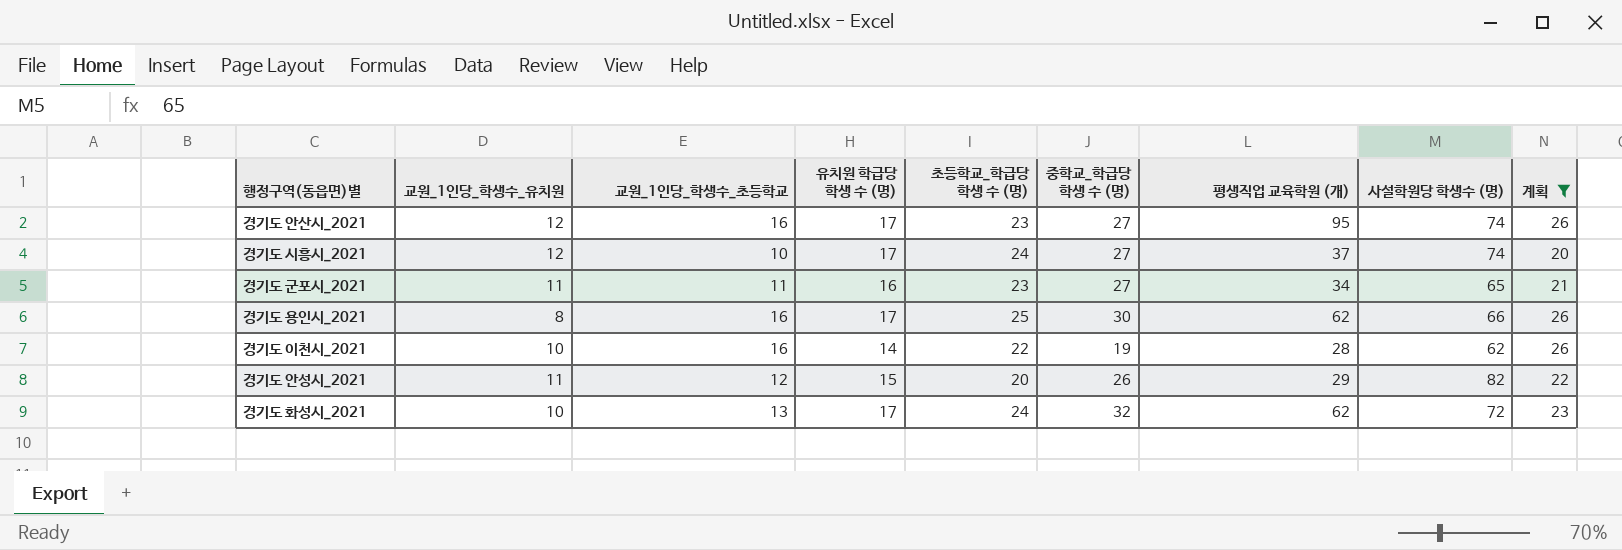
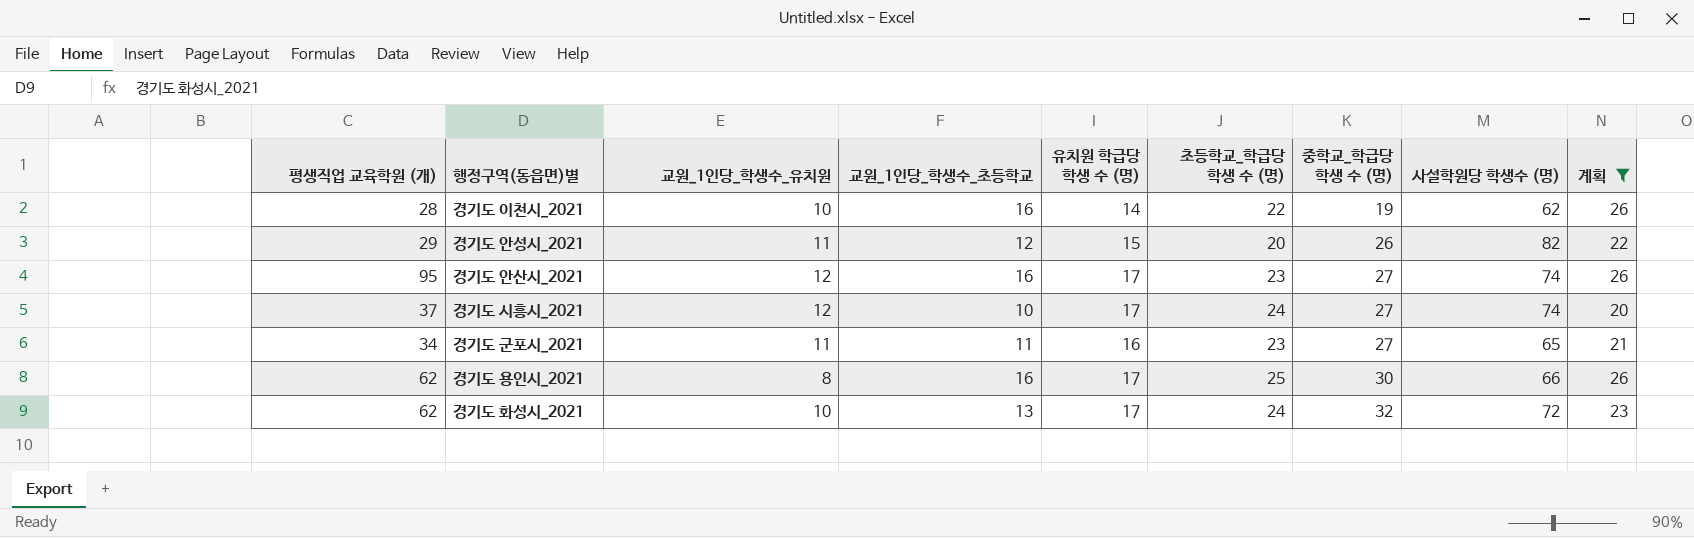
row order: none -> 중학교_학급당 학생 수 (명) ascending
column 평생직업 교육학원 (개) | position: 7 -> 1

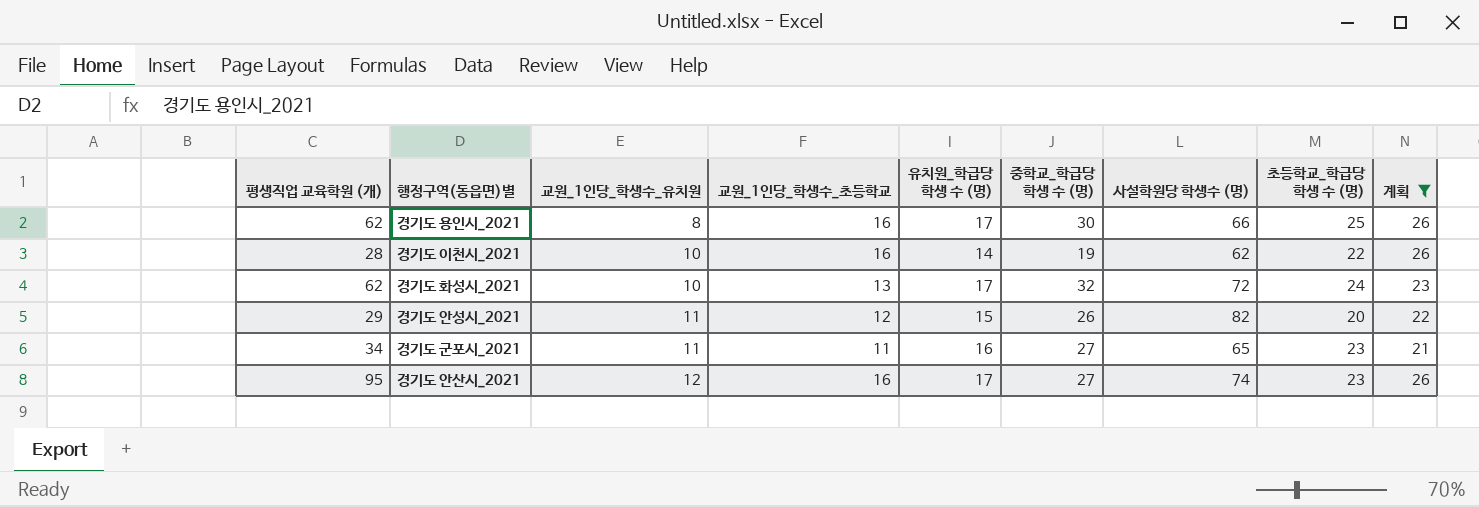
row order: 중학교_학급당 학생 수 (명) ascending -> 교원_1인당_학생수_유치원 ascending
column name: 유치원 학급당 학생 수 (명) -> 유치원_학급당 학생 수 (명)
column 초등학교_학급당 학생 수 (명) | position: 6 -> 8
row 경기도 시흥시_2021: 37 | 12 | 10 | 17 | 24 | 27 | 74 | 20 -> none

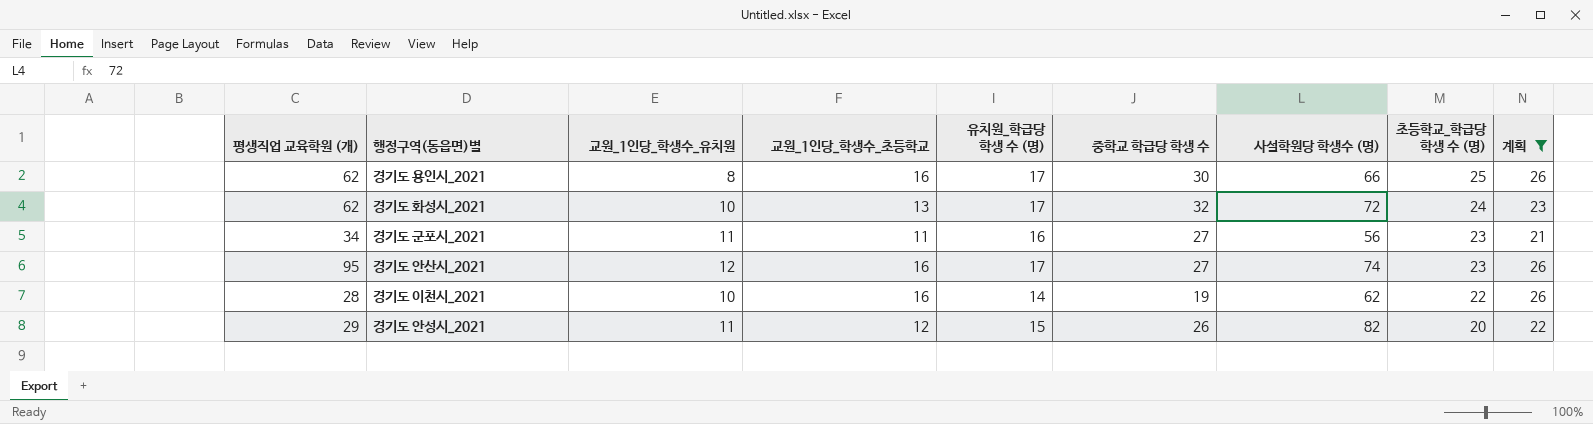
row order: 교원_1인당_학생수_유치원 ascending -> 초등학교_학급당 학생 수 (명) descending
column name: 중학교_학급당 학생 수 (명) -> 중학교 학급당 학생 수
경기도 군포시_2021 | 사설학원당 학생수 (명): 65 -> 56

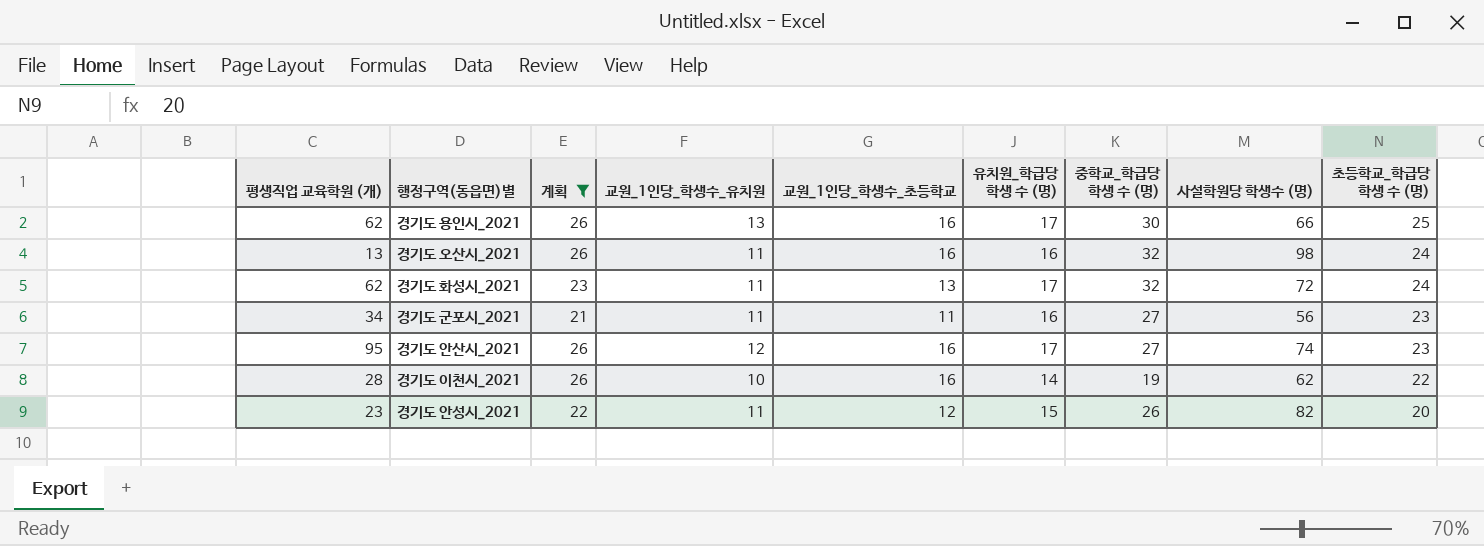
column 계획 | position: 9 -> 3
column name: 중학교 학급당 학생 수 -> 중학교_학급당 학생 수 (명)
경기도 용인시_2021 | 교원_1인당_학생수_유치원: 8 -> 13
row 경기도 오산시_2021: none -> 13 | 26 | 11 | 16 | 16 | 32 | 98 | 24
경기도 화성시_2021 | 교원_1인당_학생수_유치원: 10 -> 11
경기도 안성시_2021 | 평생직업 교육학원 (개): 29 -> 23

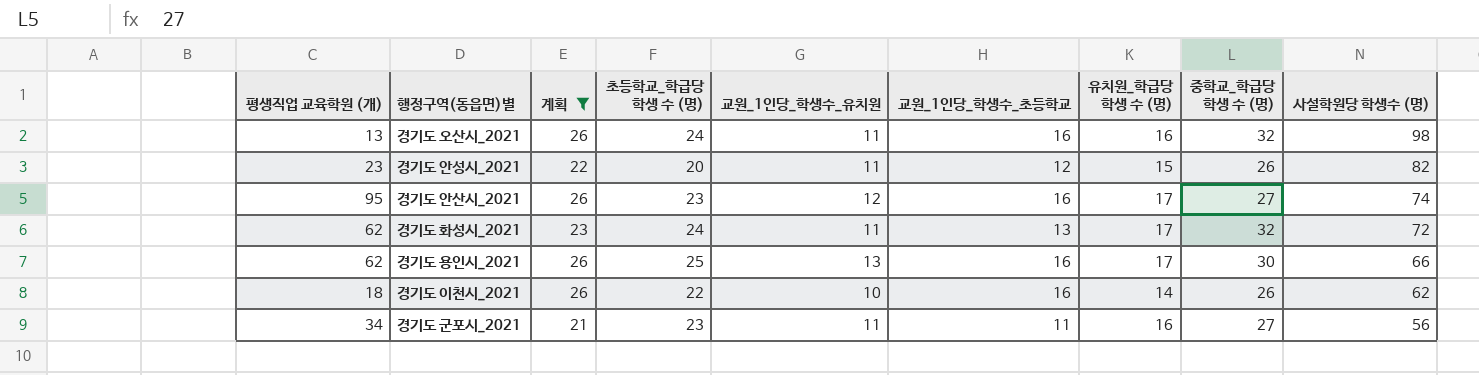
row order: 초등학교_학급당 학생 수 (명) descending -> 사설학원당 학생수 (명) descending
column 초등학교_학급당 학생 수 (명) | position: 9 -> 4
경기도 이천시_2021 | 평생직업 교육학원 (개): 28 -> 18
경기도 이천시_2021 | 중학교_학급당 학생 수 (명): 19 -> 26

